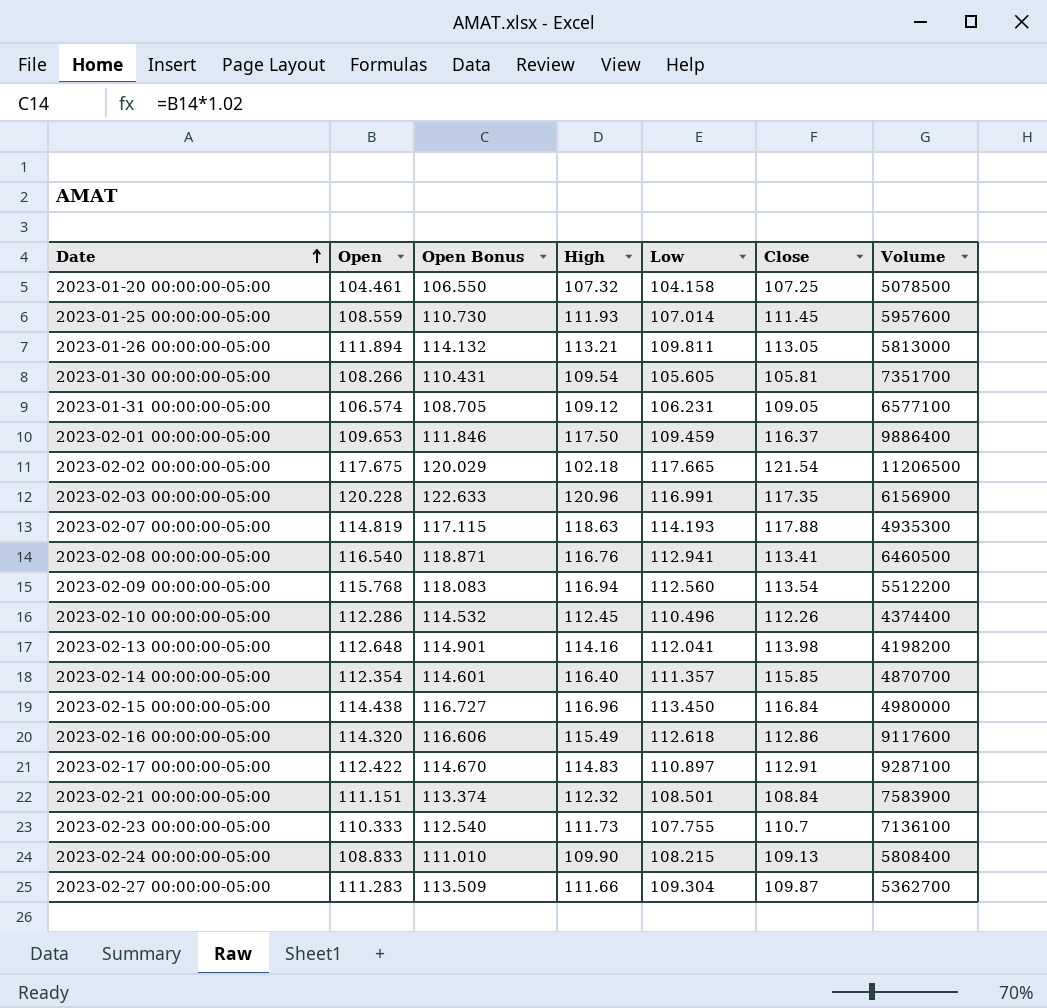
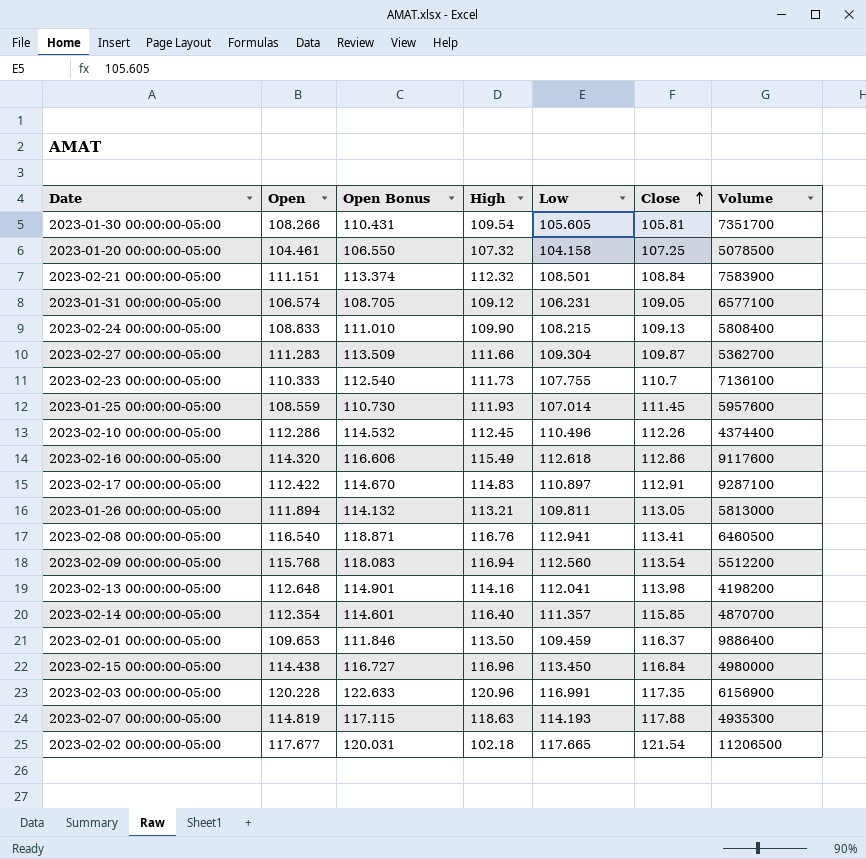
row order: Date ascending -> Close ascending
2023-02-01 00:00:00-05:00 | High: 117.50 -> 113.50
2023-02-02 00:00:00-05:00 | Open: 117.675 -> 117.677
2023-02-02 00:00:00-05:00 | Open Bonus: 120.029 -> 120.031

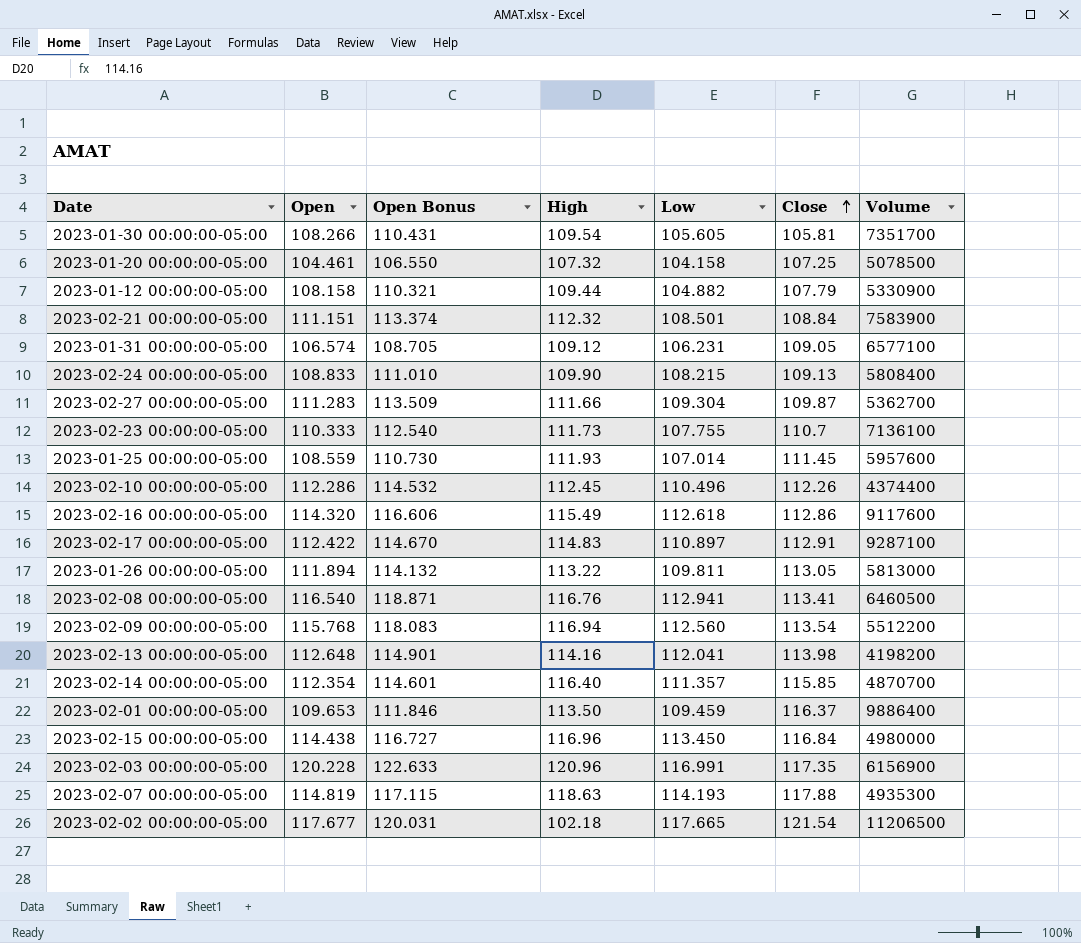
row 2023-01-12 00:00:00-05:00: none -> 108.158 | 110.321 | 109.44 | 104.882 | 107.79 | 5330900
2023-01-26 00:00:00-05:00 | High: 113.21 -> 113.22

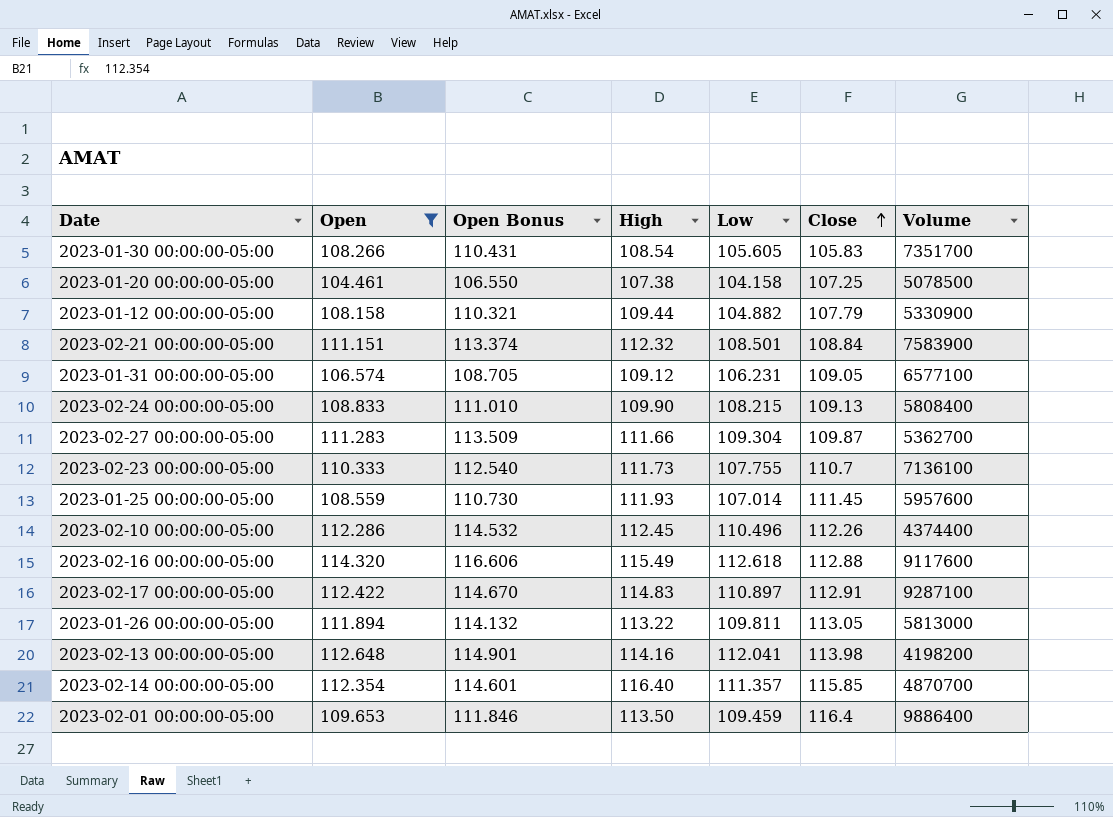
filter: none -> Open <= 114.320
2023-01-30 00:00:00-05:00 | High: 109.54 -> 108.54
2023-01-30 00:00:00-05:00 | Close: 105.81 -> 105.83
2023-01-20 00:00:00-05:00 | High: 107.32 -> 107.38
2023-02-16 00:00:00-05:00 | Close: 112.86 -> 112.88
2023-02-01 00:00:00-05:00 | Close: 116.37 -> 116.4

